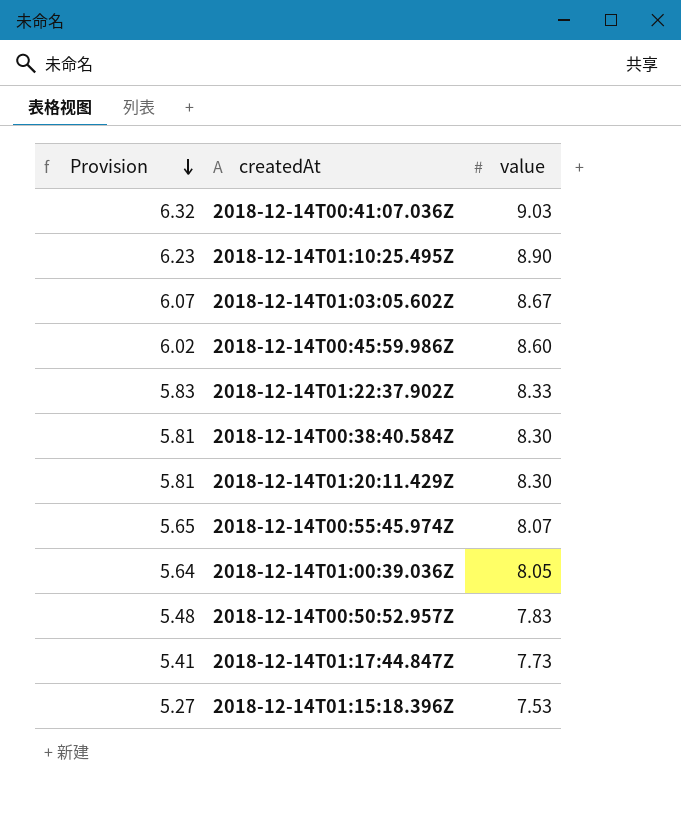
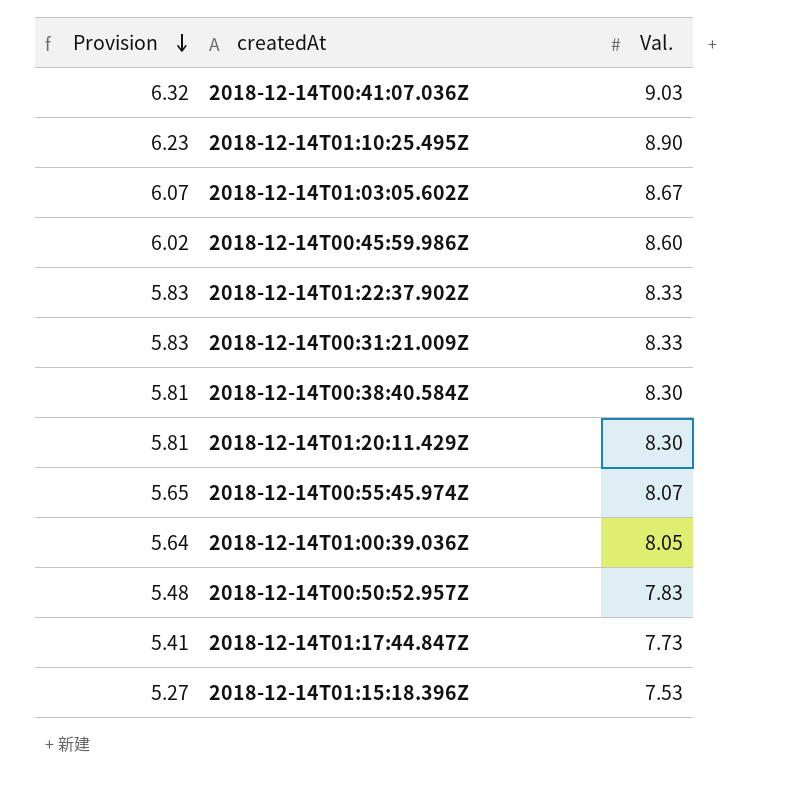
column name: value -> Val.
row 2018-12-14T00:31:21.009Z: none -> 5.83 | 8.33

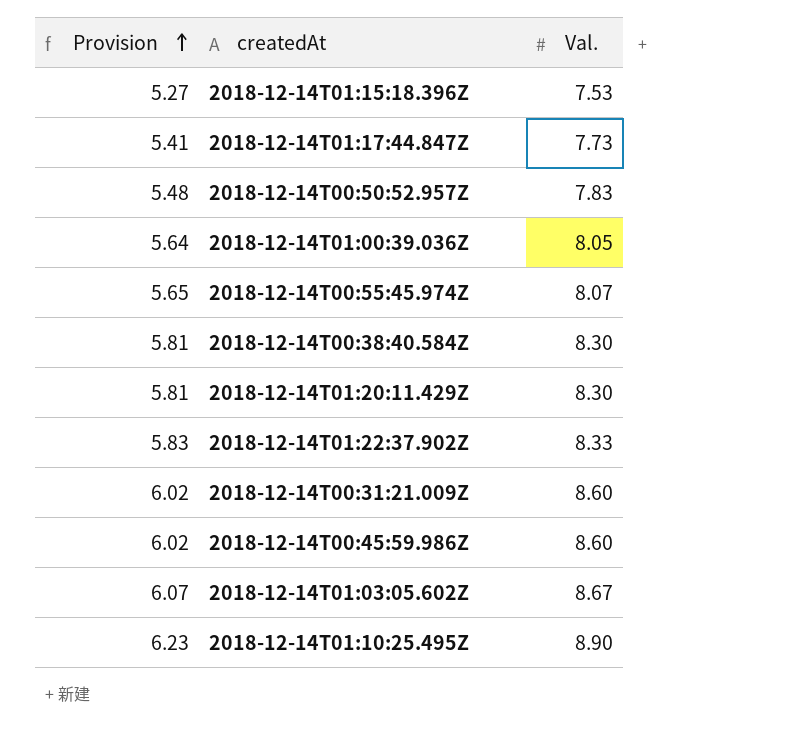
row order: Provision descending -> Provision ascending
row 2018-12-14T00:41:07.036Z: 6.32 | 9.03 -> none
2018-12-14T00:31:21.009Z | Provision: 5.83 -> 6.02
2018-12-14T00:31:21.009Z | Val.: 8.33 -> 8.60

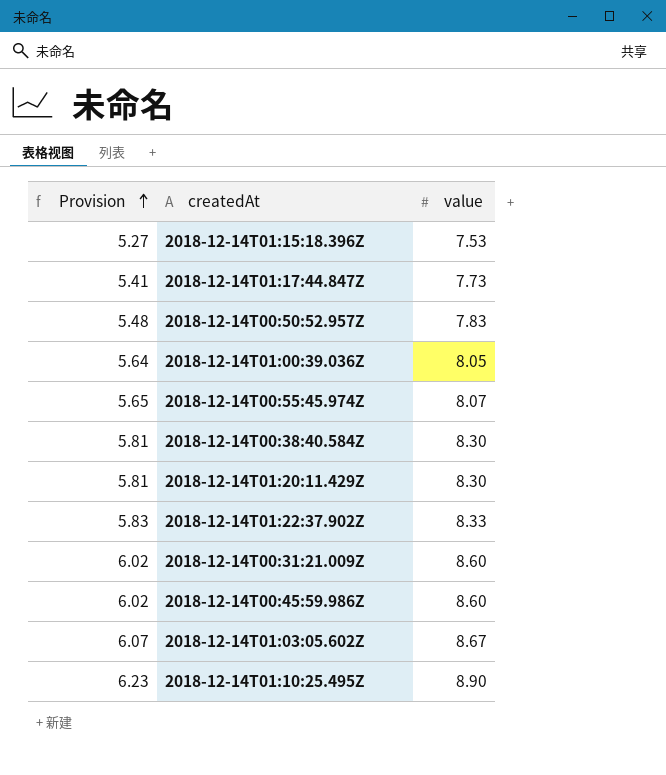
column name: Val. -> value

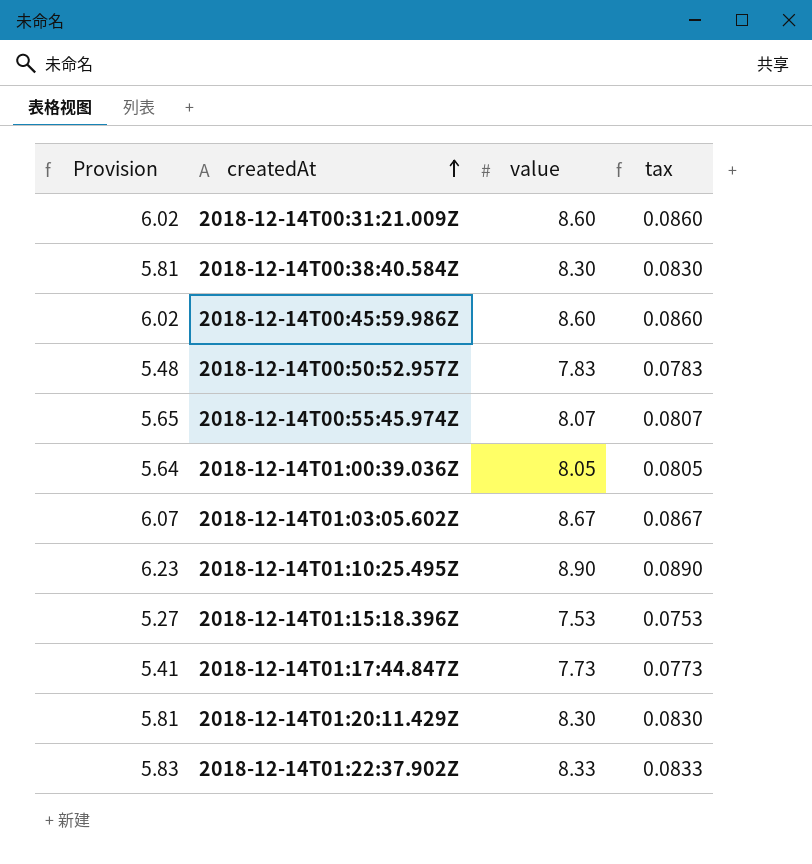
row order: Provision ascending -> createdAt ascending
column tax | formula: none -> [value] * 0.01

